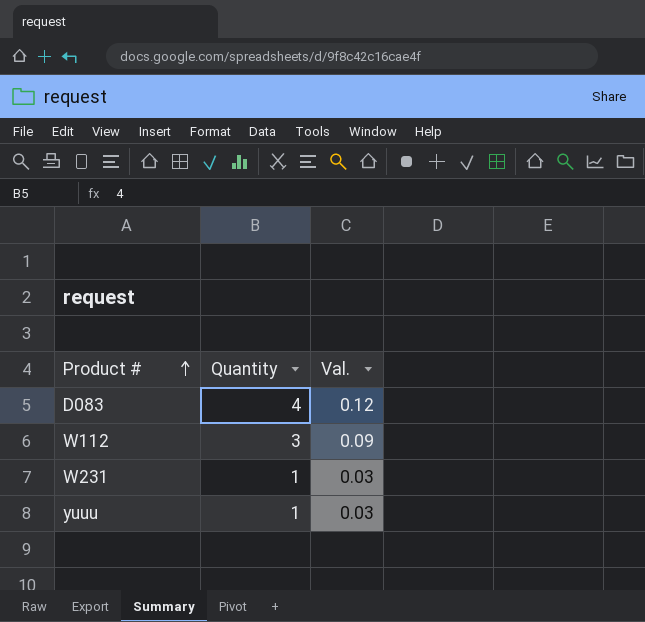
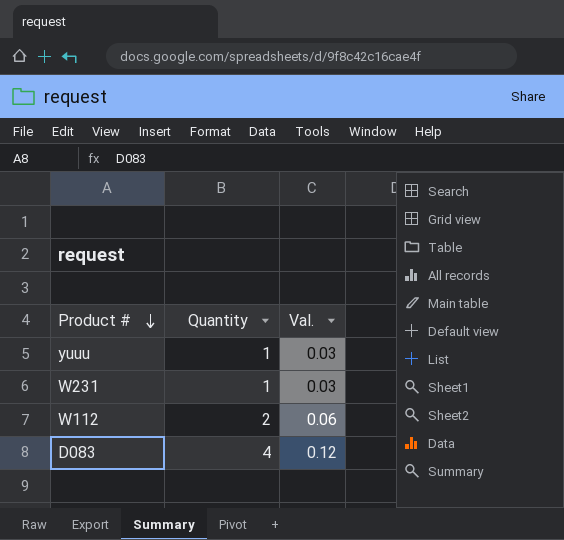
row order: Product # ascending -> Product # descending
W112 | Quantity: 3 -> 2
W112 | Val.: 0.09 -> 0.06

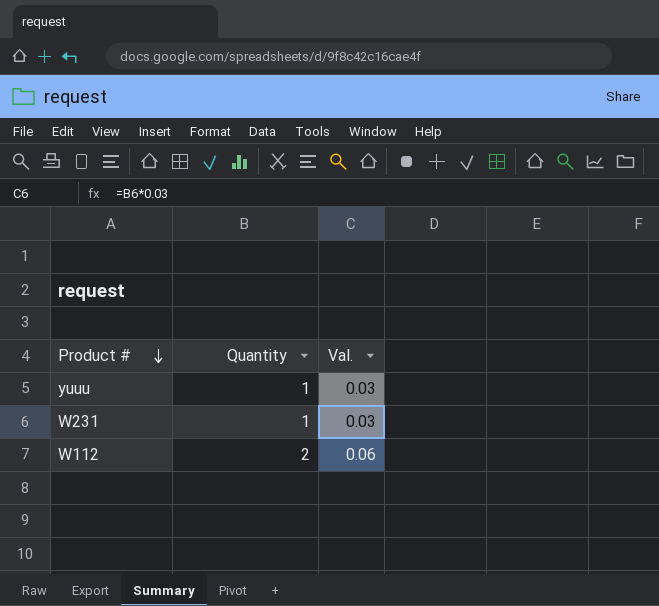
row D083: 4 | 0.12 -> none

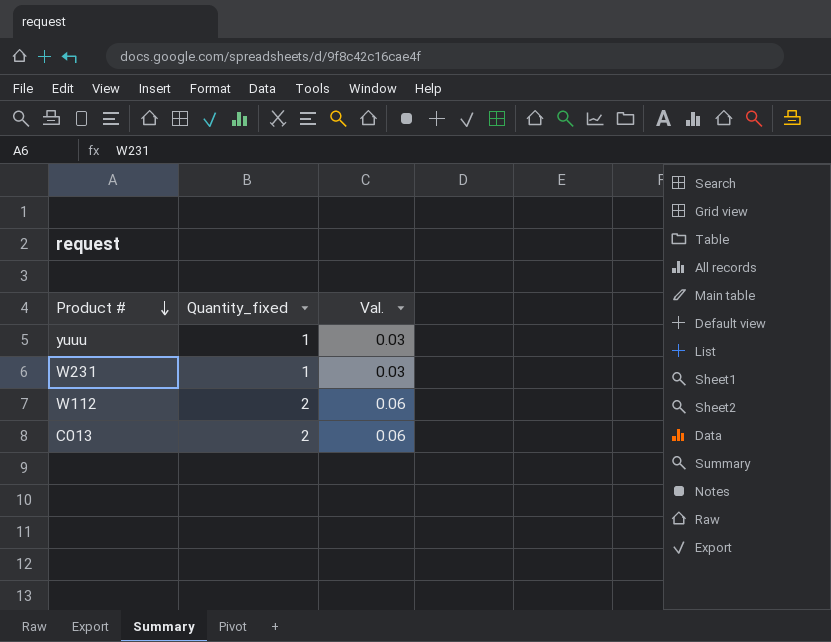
column name: Quantity -> Quantity_fixed
row C013: none -> 2 | 0.06

